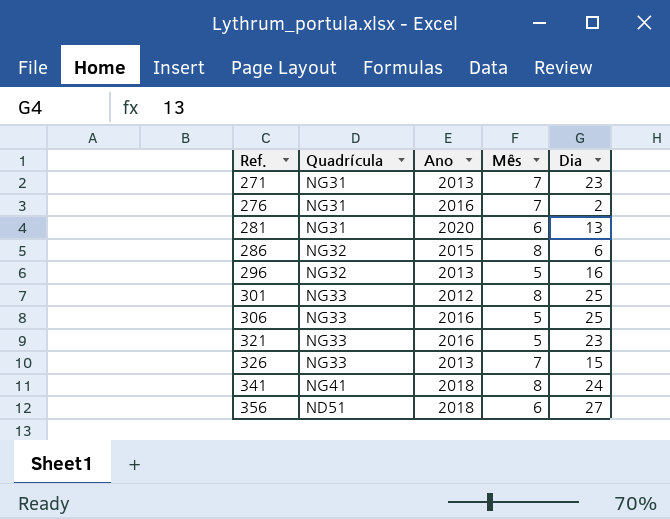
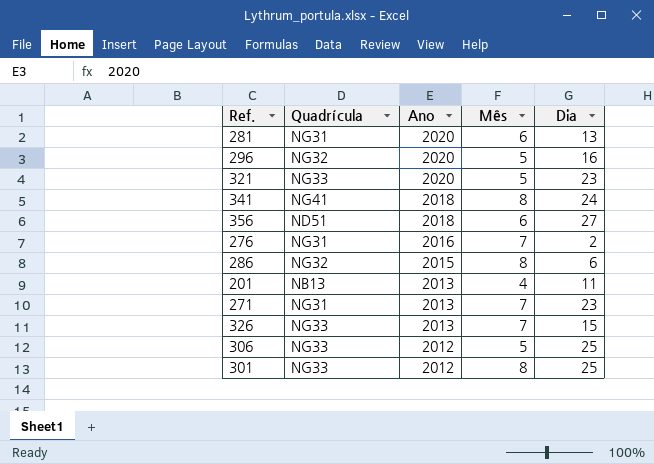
row order: Ref. ascending -> Ano descending
296 | Ano: 2013 -> 2020
321 | Ano: 2016 -> 2020
row 201: none -> NB13 | 2013 | 4 | 11
306 | Ano: 2016 -> 2012

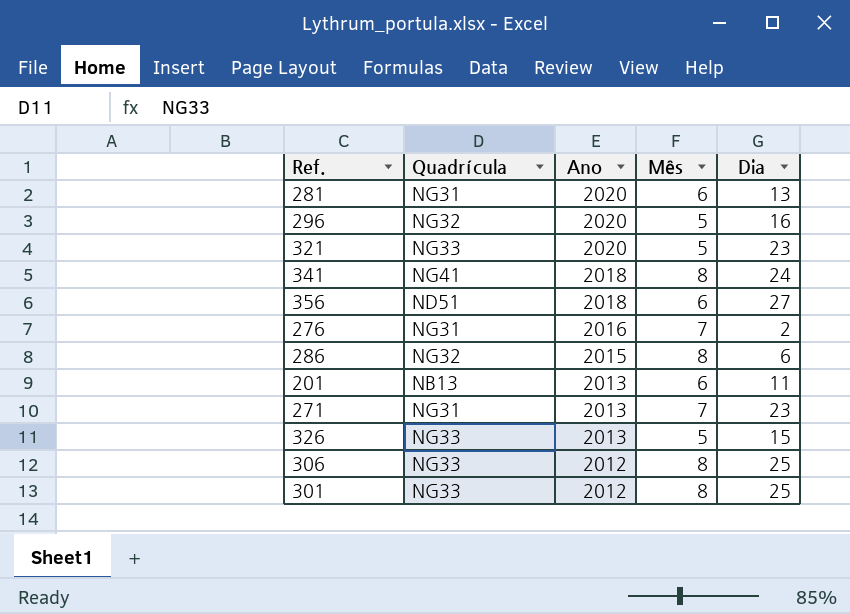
201 | Mês: 4 -> 6
326 | Mês: 7 -> 5
306 | Mês: 5 -> 8

